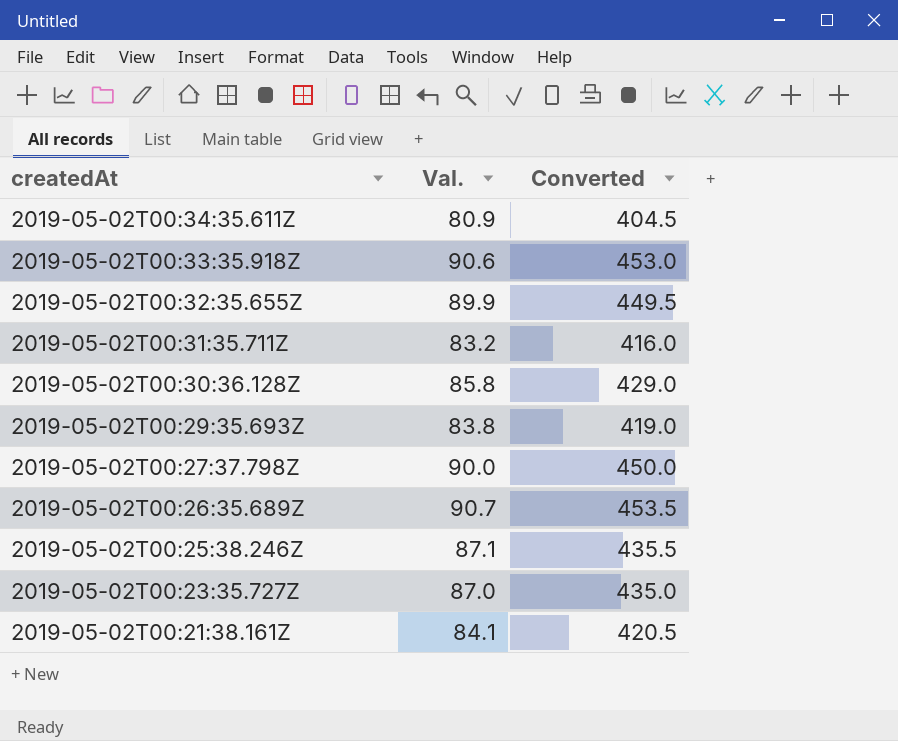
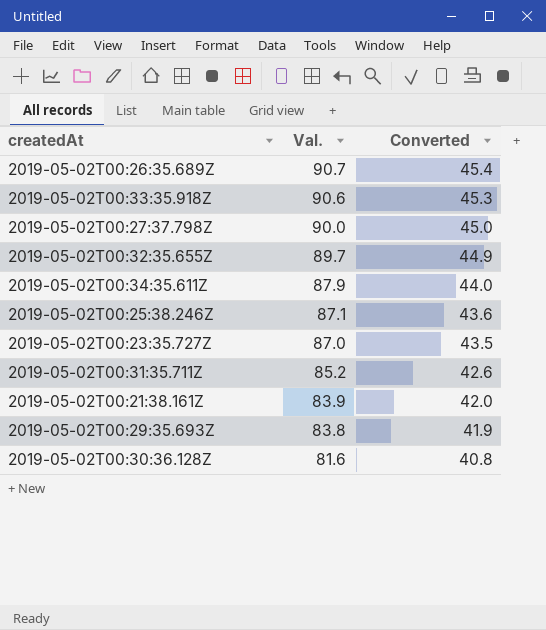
row order: createdAt descending -> Val. descending
column Converted | formula: [Val.] * 5 -> [Val.] * 0.5
2019-05-02T00:32:35.655Z | Val.: 89.9 -> 89.7
2019-05-02T00:34:35.611Z | Val.: 80.9 -> 87.9
2019-05-02T00:31:35.711Z | Val.: 83.2 -> 85.2
2019-05-02T00:21:38.161Z | Val.: 84.1 -> 83.9
2019-05-02T00:30:36.128Z | Val.: 85.8 -> 81.6

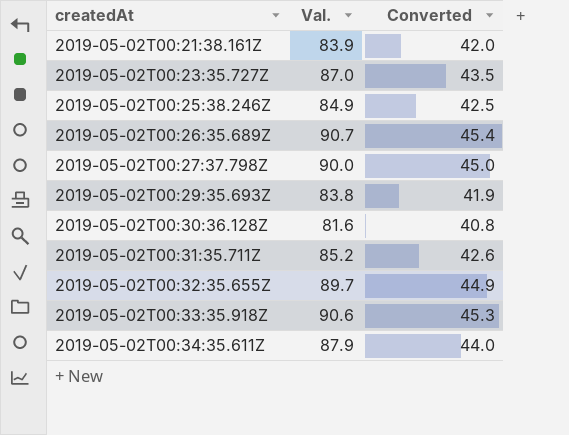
row order: Val. descending -> createdAt ascending
2019-05-02T00:25:38.246Z | Val.: 87.1 -> 84.9
2019-05-02T00:25:38.246Z | Converted: 43.6 -> 42.5

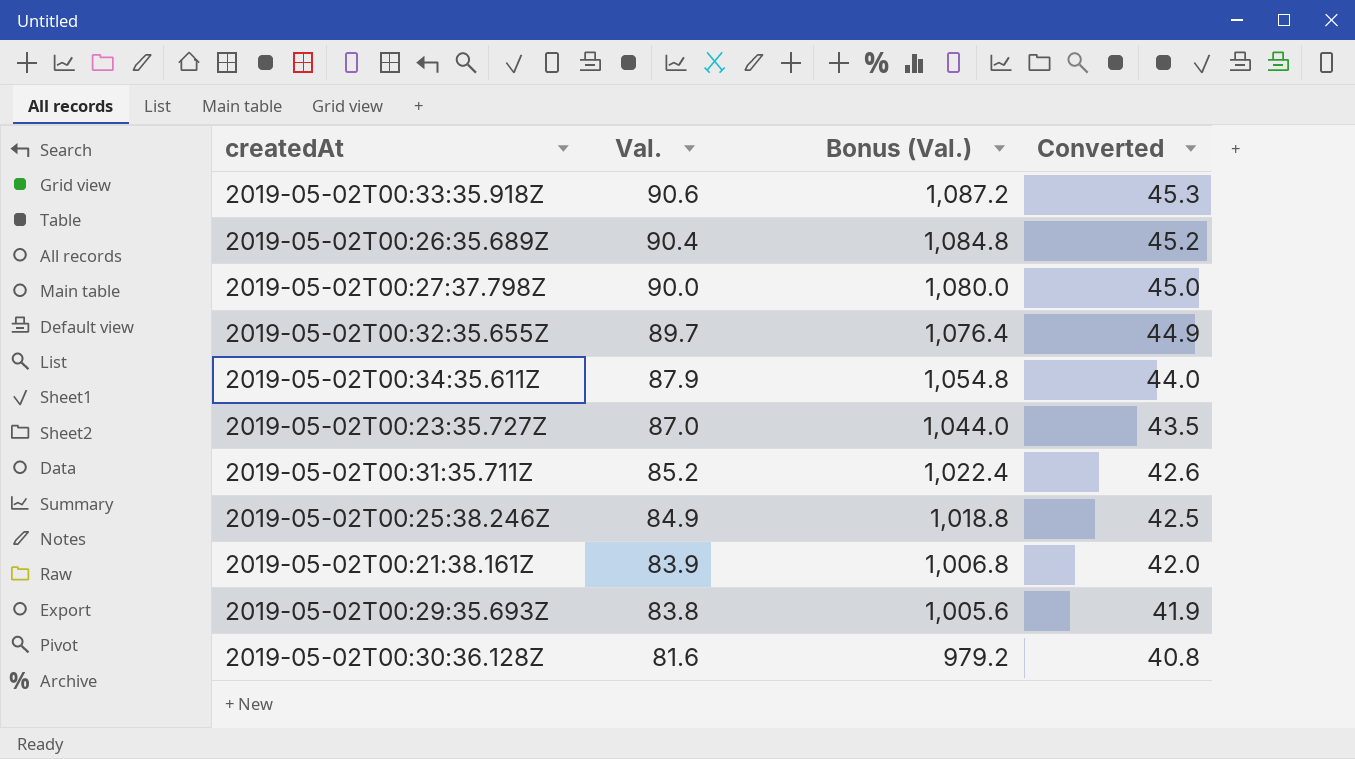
row order: createdAt ascending -> Val. descending
column Bonus (Val.) | formula: none -> [Val.] * 12
2019-05-02T00:26:35.689Z | Val.: 90.7 -> 90.4
2019-05-02T00:26:35.689Z | Converted: 45.4 -> 45.2

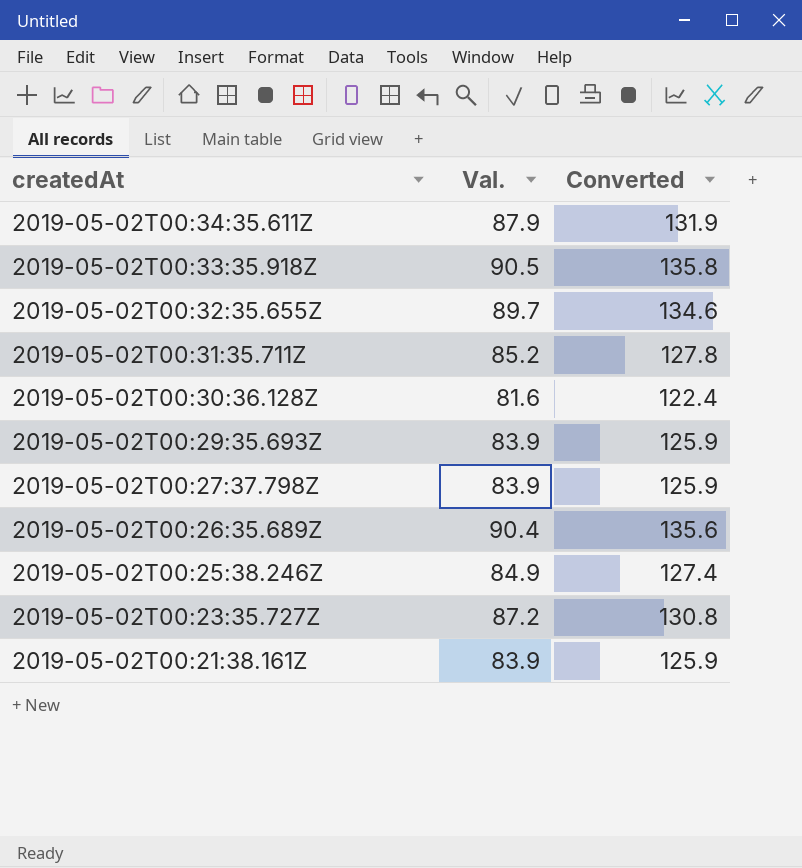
row order: Val. descending -> createdAt descending
column Bonus (Val.) | formula: [Val.] * 12 -> none
column Converted | formula: [Val.] * 0.5 -> [Val.] * 1.5
2019-05-02T00:33:35.918Z | Val.: 90.6 -> 90.5
2019-05-02T00:29:35.693Z | Val.: 83.8 -> 83.9
2019-05-02T00:27:37.798Z | Val.: 90.0 -> 83.9
2019-05-02T00:23:35.727Z | Val.: 87.0 -> 87.2

